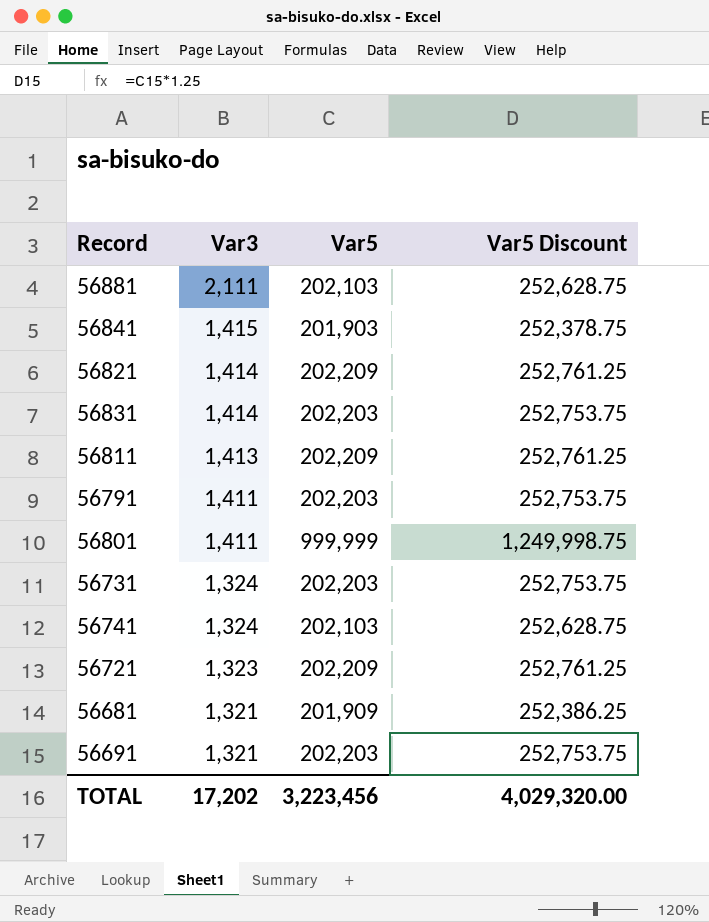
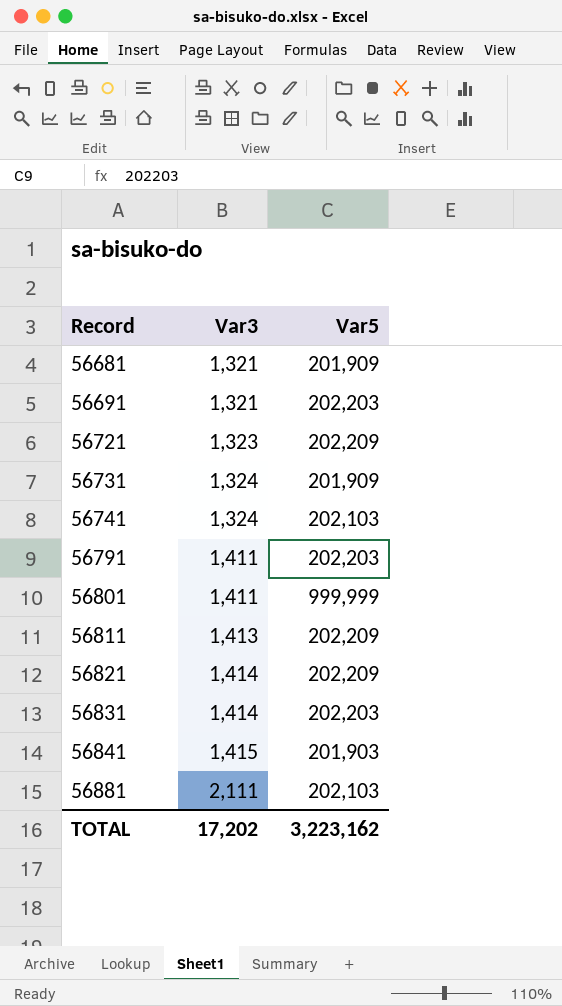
row order: Var3 descending -> Record ascending
column Var5 Discount | formula: [Var5] * 1.25 -> none
56731 | Var5: 202,203 -> 201,909
TOTAL | Var5: 3,223,456 -> 3,223,162

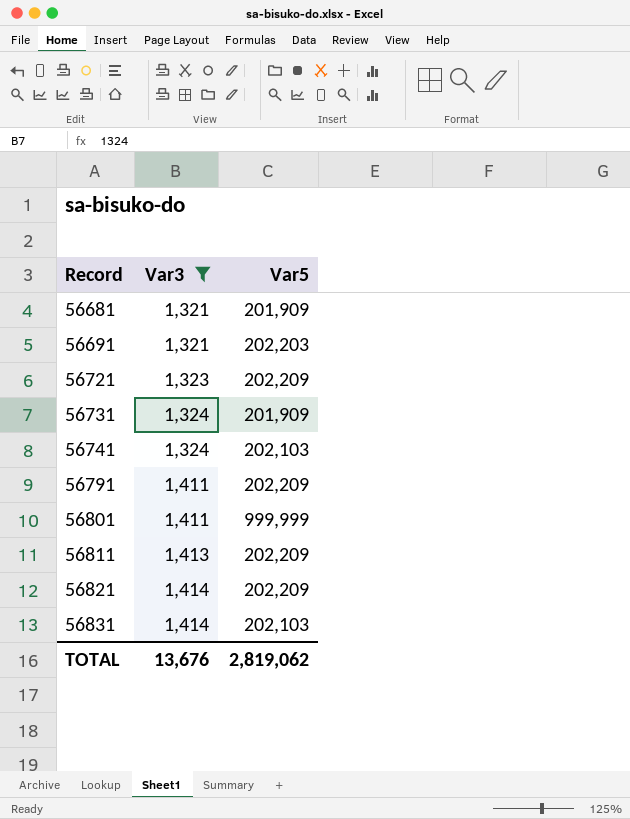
filter: none -> Var3 <= 1,414
56791 | Var5: 202,203 -> 202,209
56831 | Var5: 202,203 -> 202,103
TOTAL | Var3: 17,202 -> 13,676
TOTAL | Var5: 3,223,162 -> 2,819,062

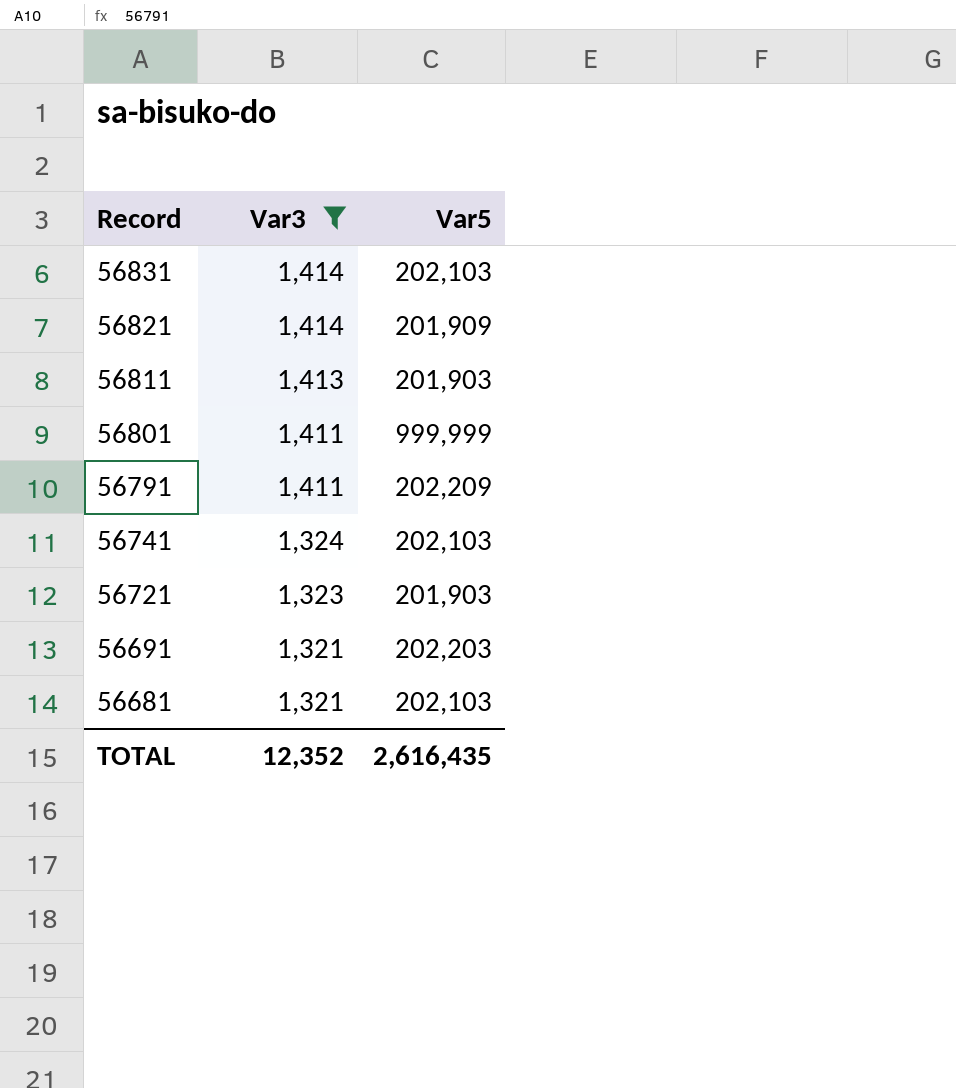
row order: Record ascending -> Record descending
row 56731: 1,324 | 201,909 -> none
56821 | Var5: 202,209 -> 201,909
56811 | Var5: 202,209 -> 201,903
56721 | Var5: 202,209 -> 201,903
56681 | Var5: 201,909 -> 202,103
TOTAL | Var3: 13,676 -> 12,352
TOTAL | Var5: 2,819,062 -> 2,616,435

